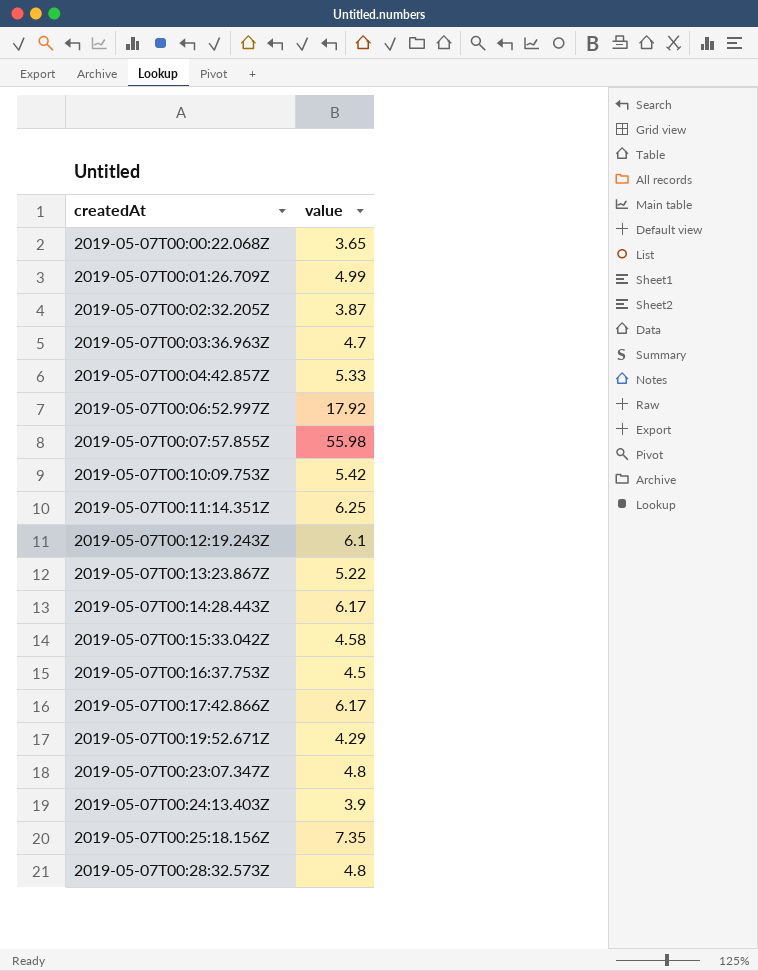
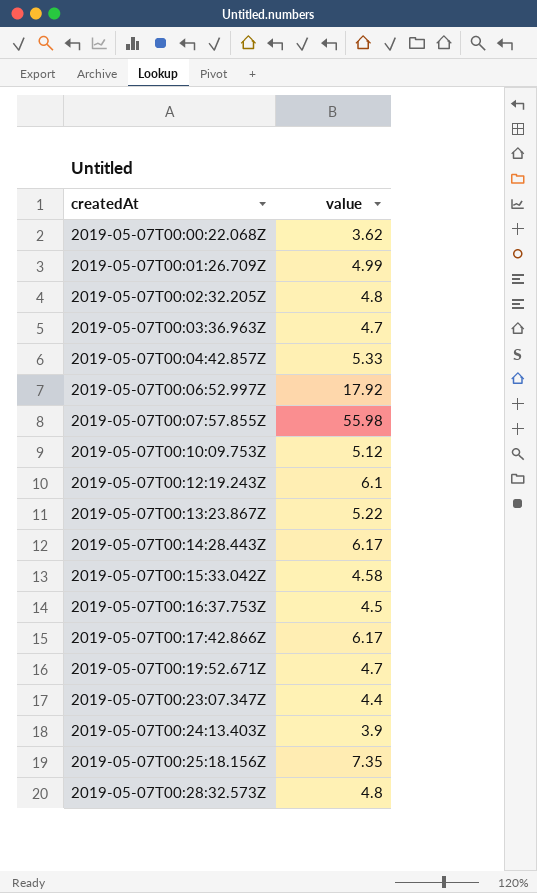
row 2019-05-07T00:11:14.351Z: 6.25 -> none
2019-05-07T00:00:22.068Z | value: 3.65 -> 3.62
2019-05-07T00:02:32.205Z | value: 3.87 -> 4.8
2019-05-07T00:10:09.753Z | value: 5.42 -> 5.12
2019-05-07T00:19:52.671Z | value: 4.29 -> 4.7
2019-05-07T00:23:07.347Z | value: 4.8 -> 4.4

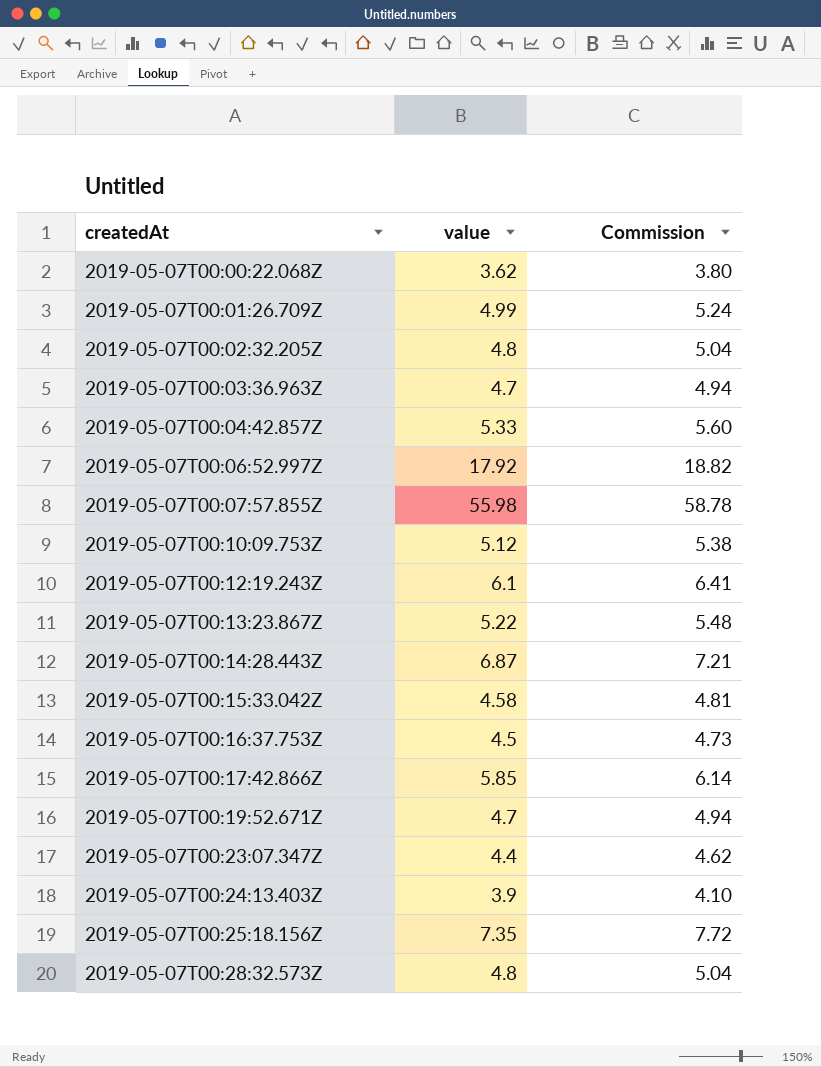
column Commission | formula: none -> [value] * 1.05
2019-05-07T00:14:28.443Z | value: 6.17 -> 6.87
2019-05-07T00:17:42.866Z | value: 6.17 -> 5.85

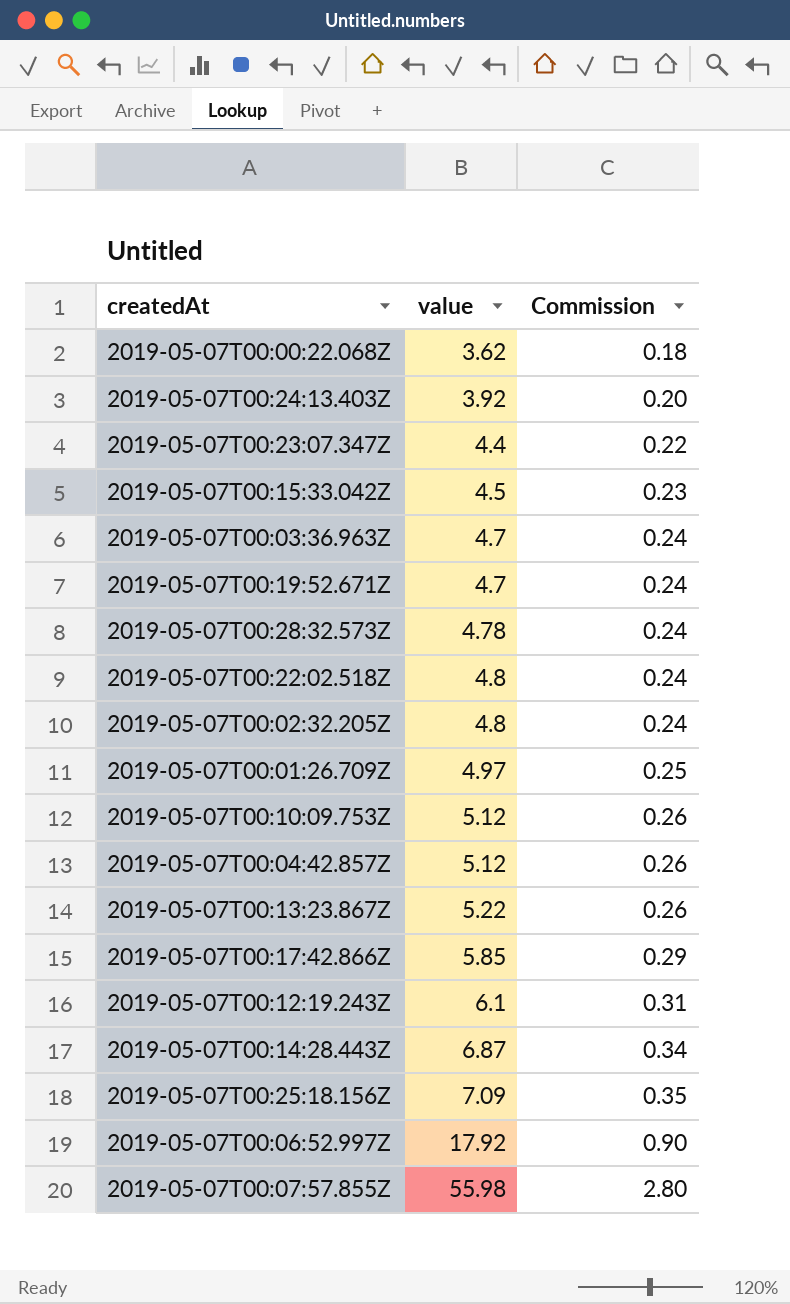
row order: createdAt ascending -> value ascending
column Commission | formula: [value] * 1.05 -> [value] * 0.05
row 2019-05-07T00:16:37.753Z: 4.5 | 4.73 -> none
2019-05-07T00:24:13.403Z | value: 3.9 -> 3.92
2019-05-07T00:15:33.042Z | value: 4.58 -> 4.5
2019-05-07T00:28:32.573Z | value: 4.8 -> 4.78
row 2019-05-07T00:22:02.518Z: none -> 4.8 | 0.24
2019-05-07T00:01:26.709Z | value: 4.99 -> 4.97
2019-05-07T00:04:42.857Z | value: 5.33 -> 5.12
2019-05-07T00:25:18.156Z | value: 7.35 -> 7.09

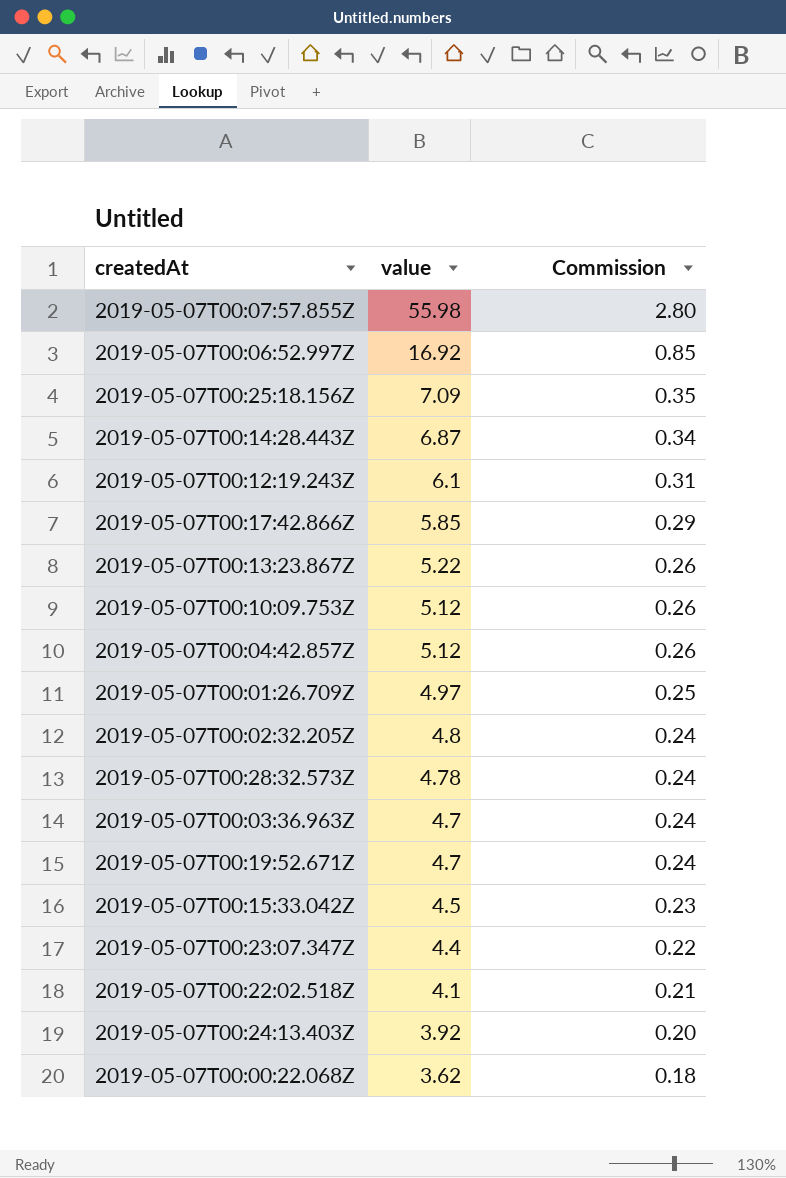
row order: value ascending -> value descending
2019-05-07T00:06:52.997Z | value: 17.92 -> 16.92
2019-05-07T00:06:52.997Z | Commission: 0.90 -> 0.85
2019-05-07T00:22:02.518Z | value: 4.8 -> 4.1
2019-05-07T00:22:02.518Z | Commission: 0.24 -> 0.21

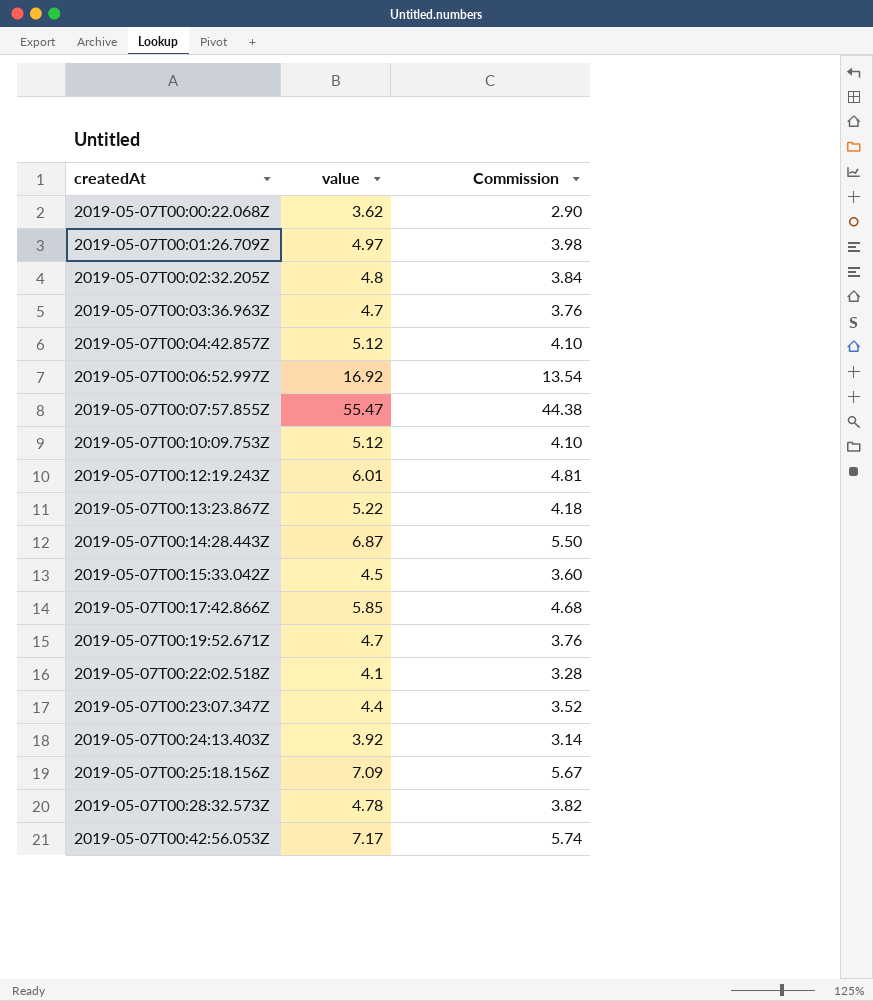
row order: value descending -> createdAt ascending
column Commission | formula: [value] * 0.05 -> [value] * 0.8
2019-05-07T00:07:57.855Z | value: 55.98 -> 55.47
2019-05-07T00:12:19.243Z | value: 6.1 -> 6.01
row 2019-05-07T00:42:56.053Z: none -> 7.17 | 5.74

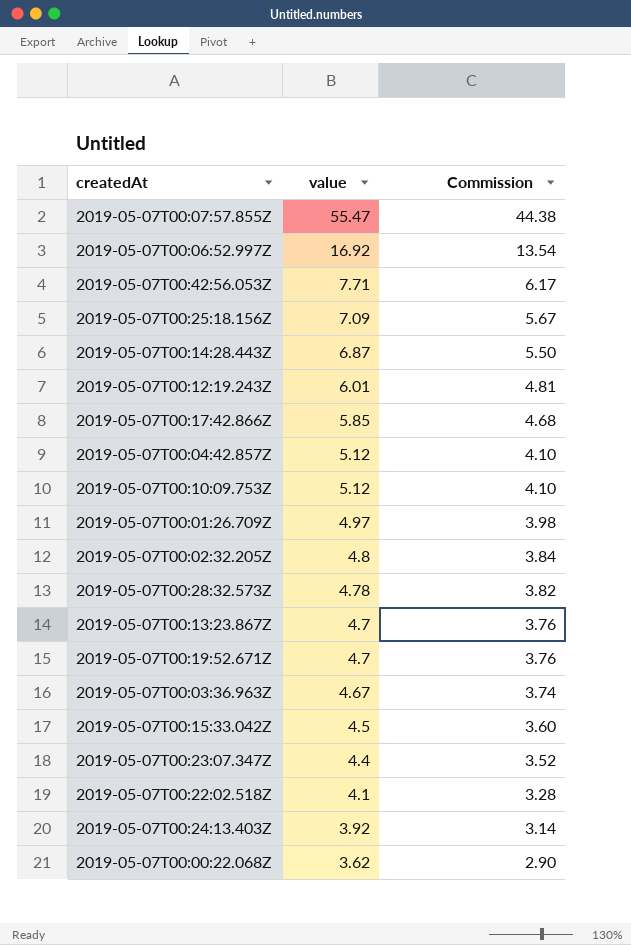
row order: createdAt ascending -> value descending
2019-05-07T00:42:56.053Z | value: 7.17 -> 7.71
2019-05-07T00:42:56.053Z | Commission: 5.74 -> 6.17
2019-05-07T00:13:23.867Z | value: 5.22 -> 4.7
2019-05-07T00:13:23.867Z | Commission: 4.18 -> 3.76
2019-05-07T00:03:36.963Z | value: 4.7 -> 4.67
2019-05-07T00:03:36.963Z | Commission: 3.76 -> 3.74

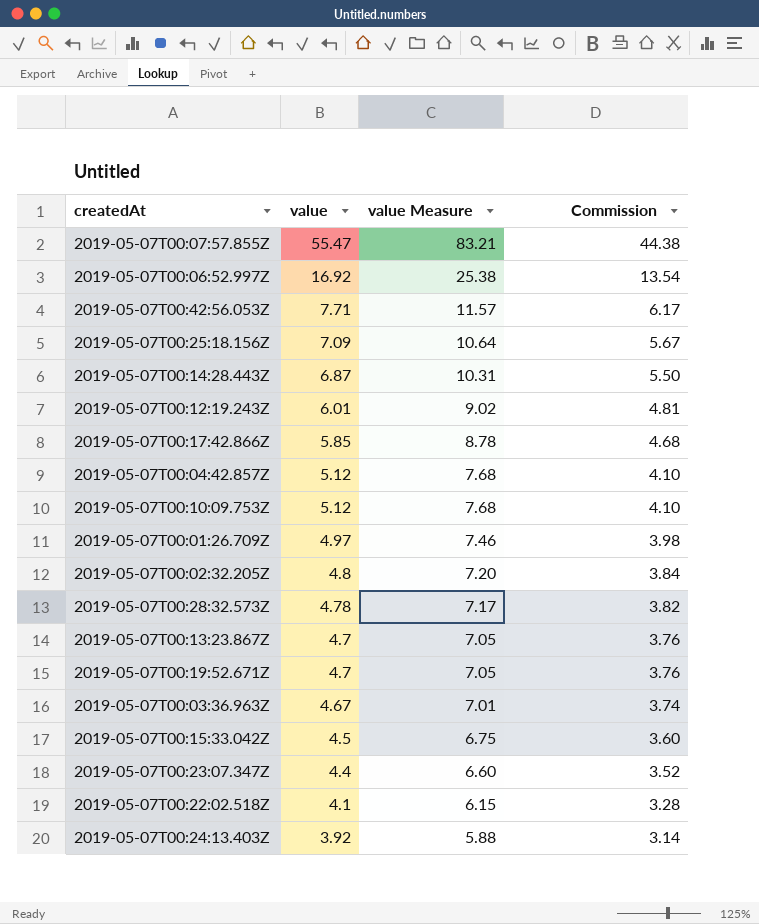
column value Measure | formula: none -> [value] * 1.5
row 2019-05-07T00:00:22.068Z: 3.62 | 2.90 -> none

